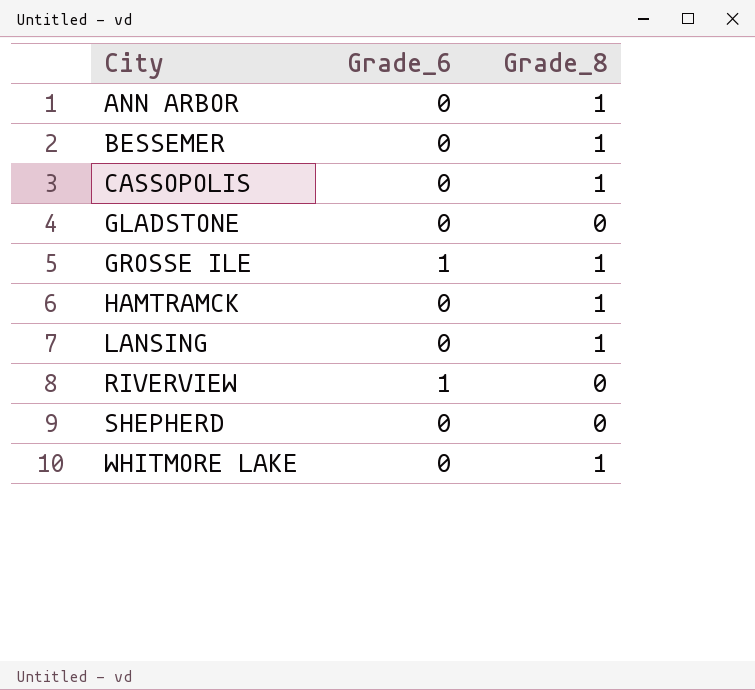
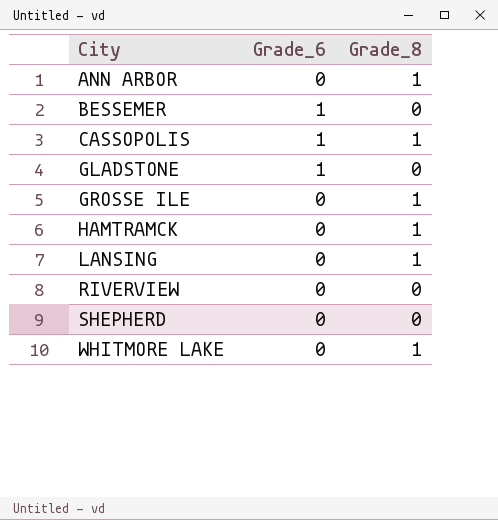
BESSEMER | Grade_6: 0 -> 1
BESSEMER | Grade_8: 1 -> 0
CASSOPOLIS | Grade_6: 0 -> 1
GLADSTONE | Grade_6: 0 -> 1
GROSSE ILE | Grade_6: 1 -> 0
RIVERVIEW | Grade_6: 1 -> 0

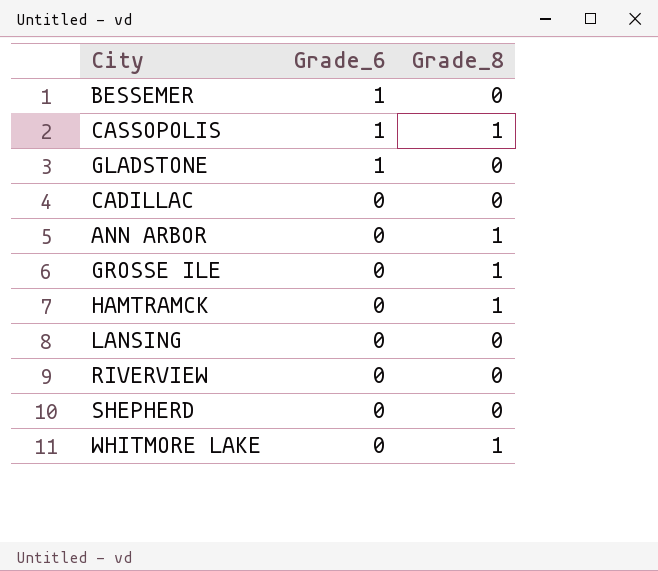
row order: City ascending -> Grade_6 descending
row CADILLAC: none -> 0 | 0
LANSING | Grade_8: 1 -> 0

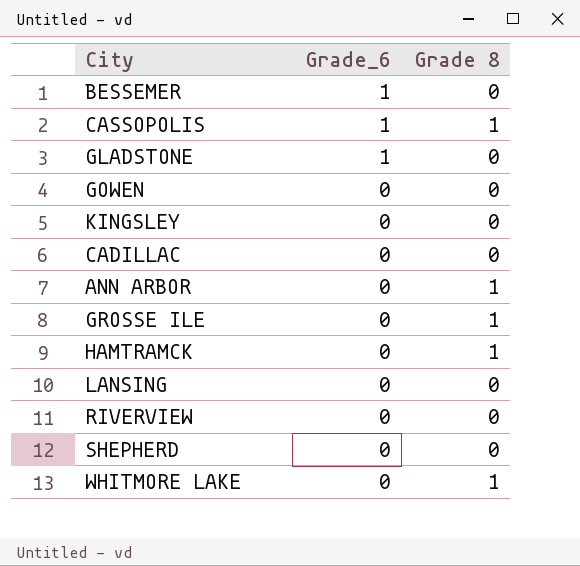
column name: Grade_8 -> Grade 8
row GOWEN: none -> 0 | 0
row KINGSLEY: none -> 0 | 0

